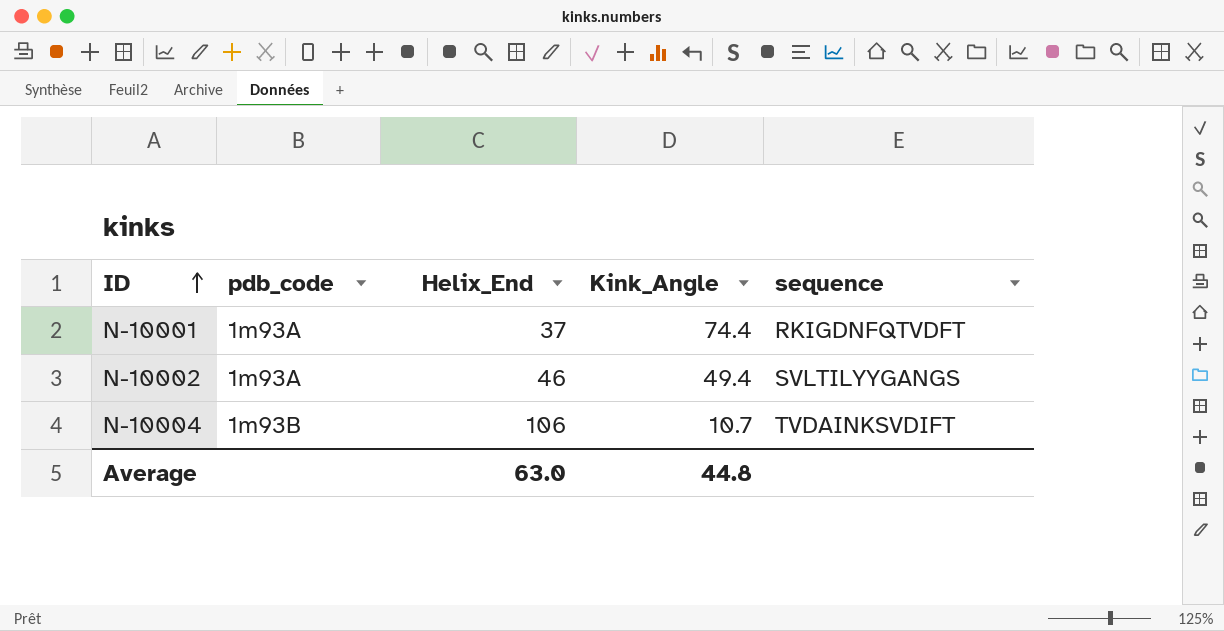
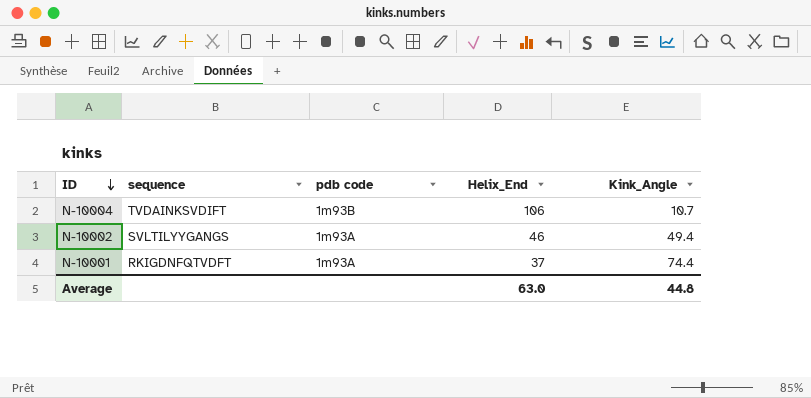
row order: ID ascending -> ID descending
column sequence | position: 5 -> 2
column name: pdb_code -> pdb code

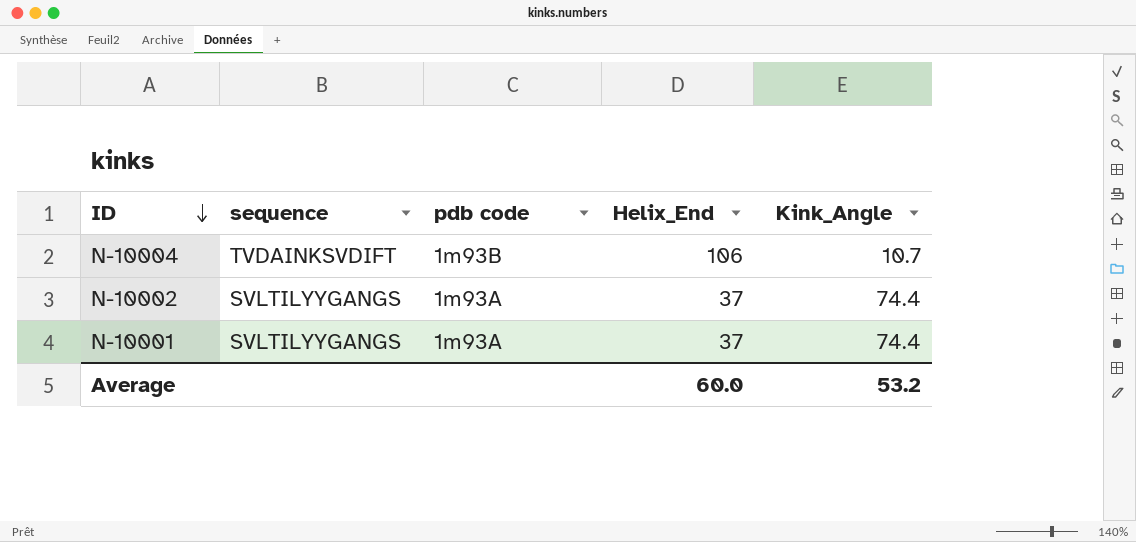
N-10002 | Helix_End: 46 -> 37
N-10002 | Kink_Angle: 49.4 -> 74.4
N-10001 | sequence: RKIGDNFQTVDFT -> SVLTILYYGANGS
Average | Helix_End: 63.0 -> 60.0
Average | Kink_Angle: 44.8 -> 53.2

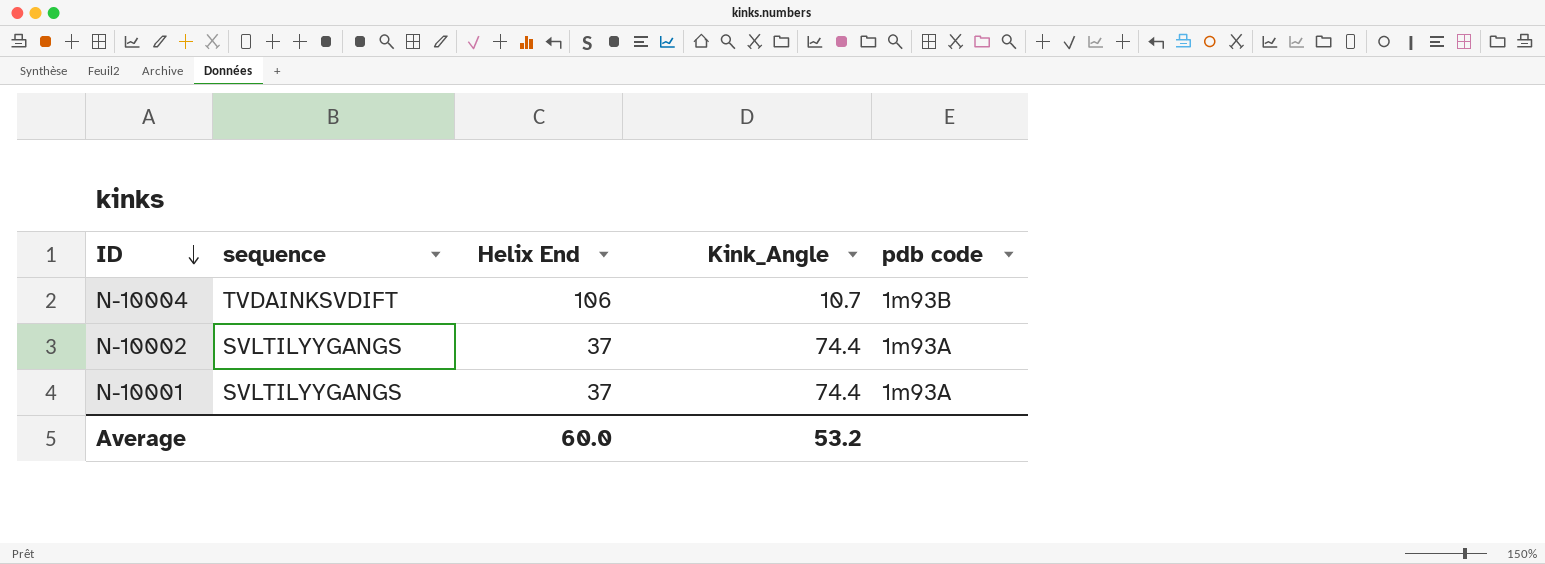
column name: Helix_End -> Helix End
column pdb code | position: 3 -> 5

